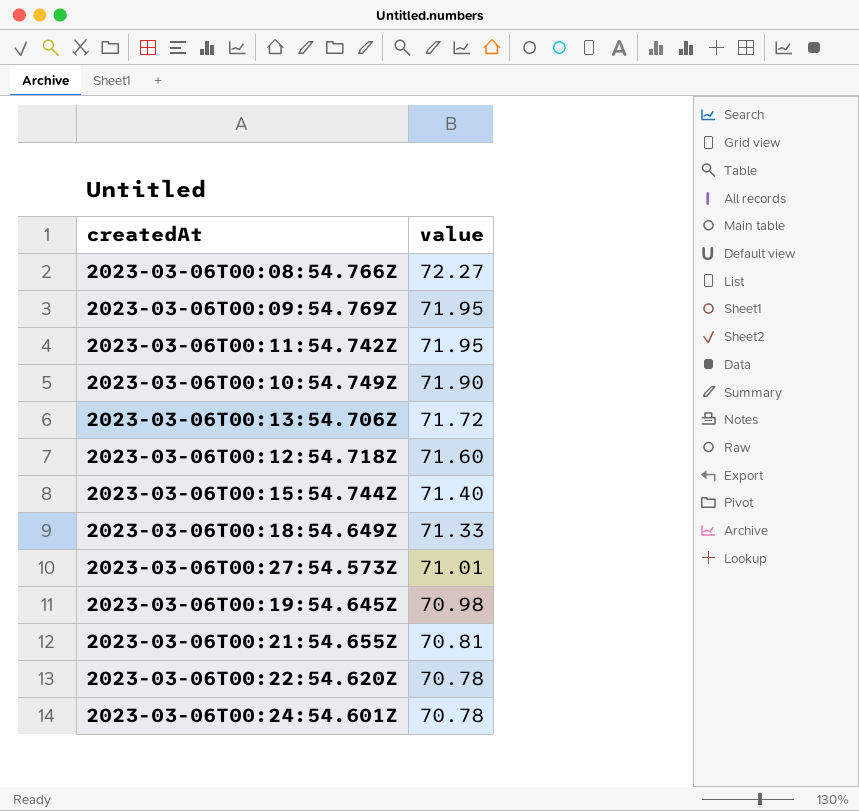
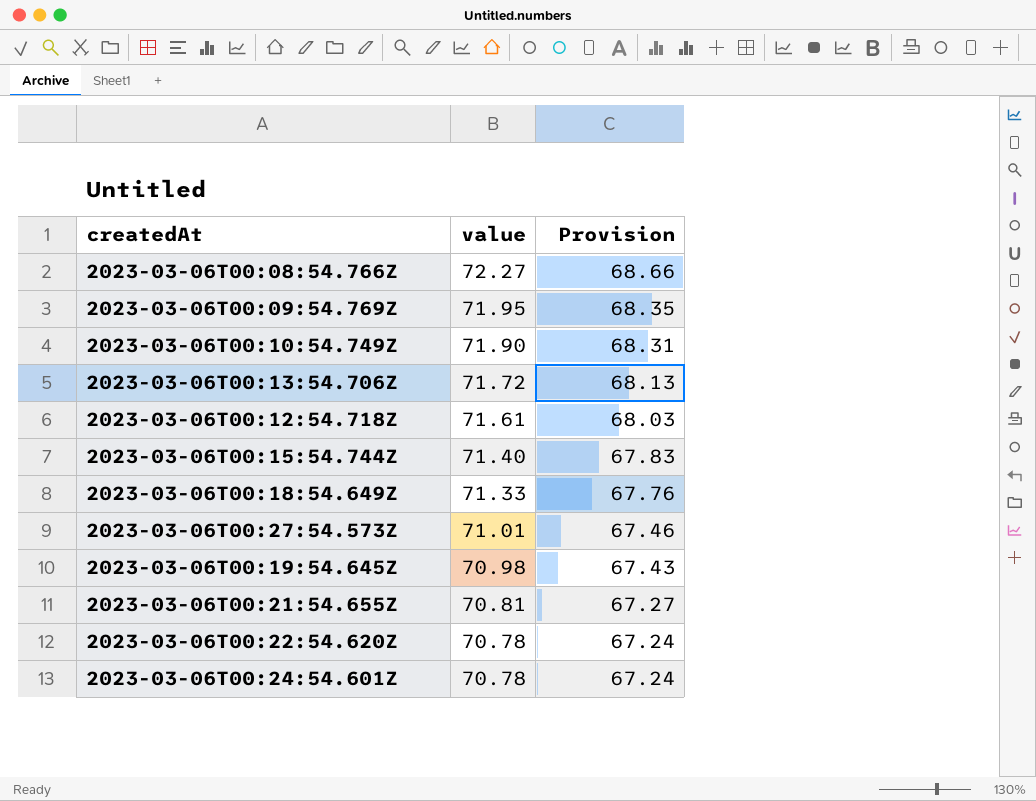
column Provision | formula: none -> [value] * 0.95
row 2023-03-06T00:11:54.742Z: 71.95 -> none
2023-03-06T00:12:54.718Z | value: 71.60 -> 71.61

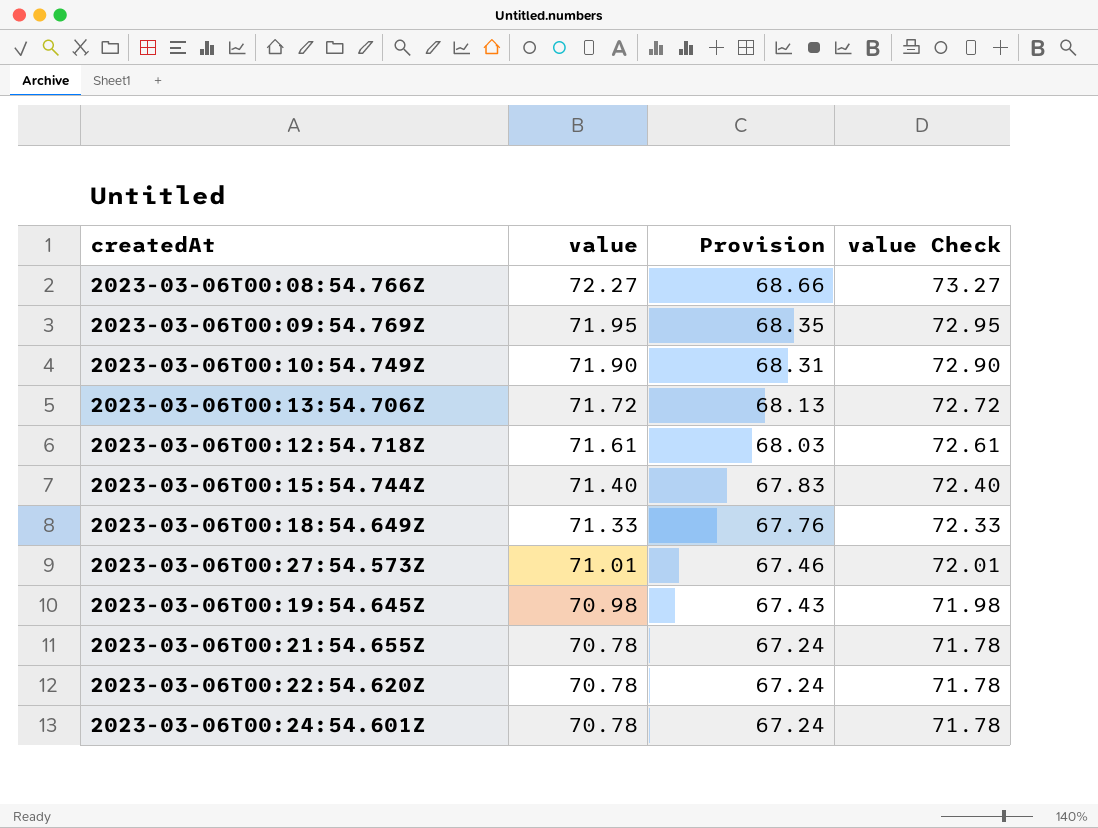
column value Check | formula: none -> [value] + 1
2023-03-06T00:21:54.655Z | value: 70.81 -> 70.78
2023-03-06T00:21:54.655Z | Provision: 67.27 -> 67.24

